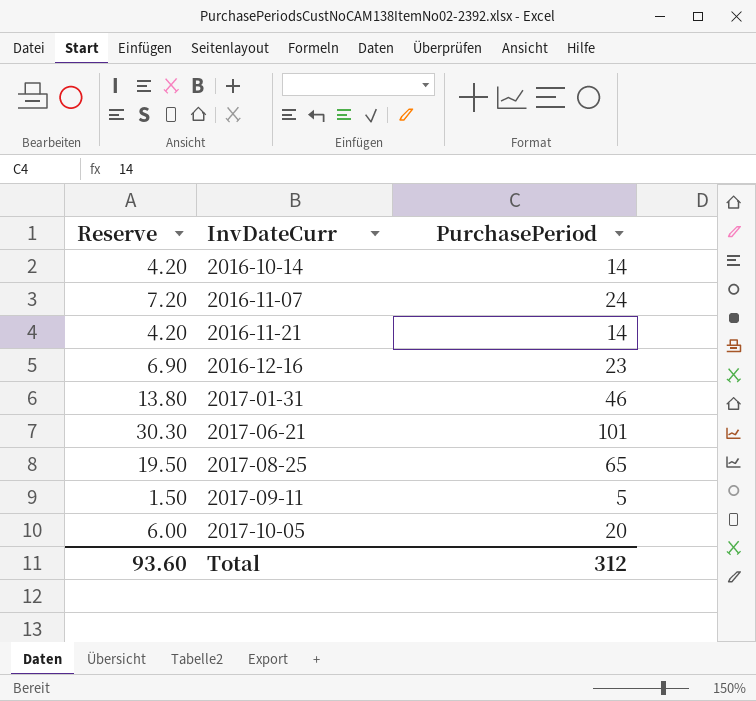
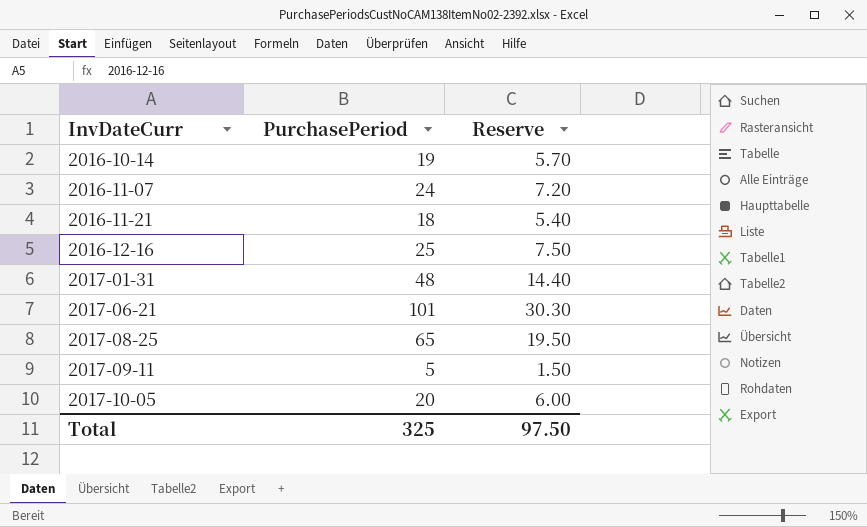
column Reserve | position: 1 -> 3
2016-10-14 | PurchasePeriod: 14 -> 19
2016-10-14 | Reserve: 4.20 -> 5.70
2016-11-21 | PurchasePeriod: 14 -> 18
2016-11-21 | Reserve: 4.20 -> 5.40
2016-12-16 | PurchasePeriod: 23 -> 25
2016-12-16 | Reserve: 6.90 -> 7.50
2017-01-31 | PurchasePeriod: 46 -> 48
2017-01-31 | Reserve: 13.80 -> 14.40
Total | PurchasePeriod: 312 -> 325
Total | Reserve: 93.60 -> 97.50

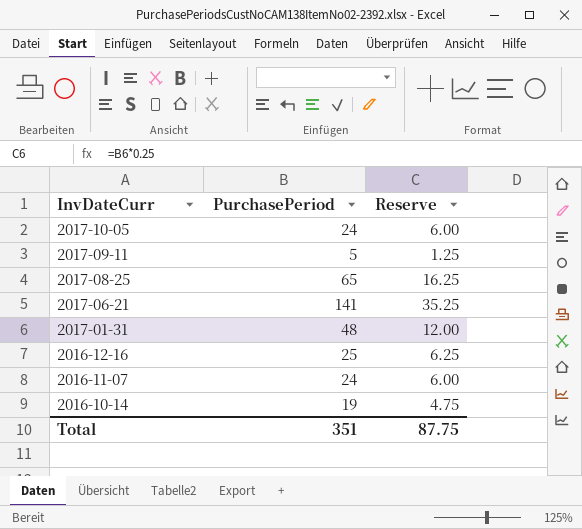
row order: InvDateCurr ascending -> InvDateCurr descending
column Reserve | formula: [PurchasePeriod] * 0.3 -> [PurchasePeriod] * 0.25
row 2016-11-21: 18 | 5.40 -> none
2017-10-05 | PurchasePeriod: 20 -> 24
2017-06-21 | PurchasePeriod: 101 -> 141
Total | PurchasePeriod: 325 -> 351
Total | Reserve: 97.50 -> 87.75

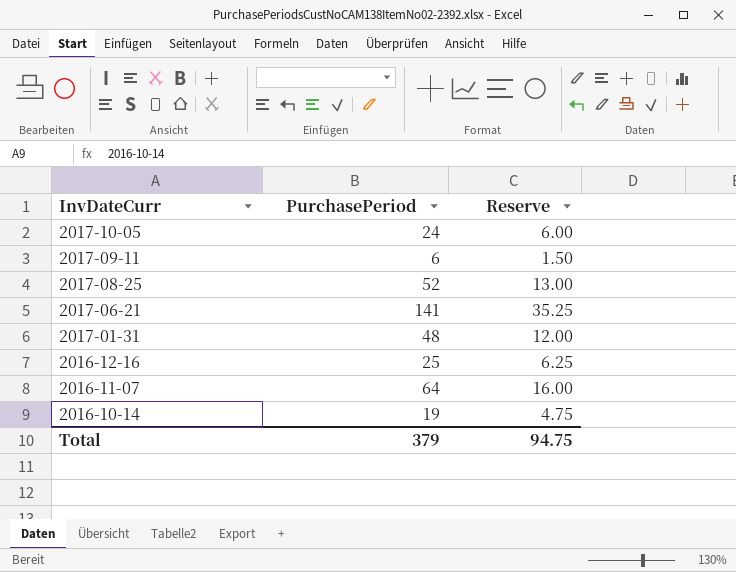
2017-09-11 | PurchasePeriod: 5 -> 6
2017-09-11 | Reserve: 1.25 -> 1.50
2017-08-25 | PurchasePeriod: 65 -> 52
2017-08-25 | Reserve: 16.25 -> 13.00
2016-11-07 | PurchasePeriod: 24 -> 64
2016-11-07 | Reserve: 6.00 -> 16.00
Total | PurchasePeriod: 351 -> 379
Total | Reserve: 87.75 -> 94.75

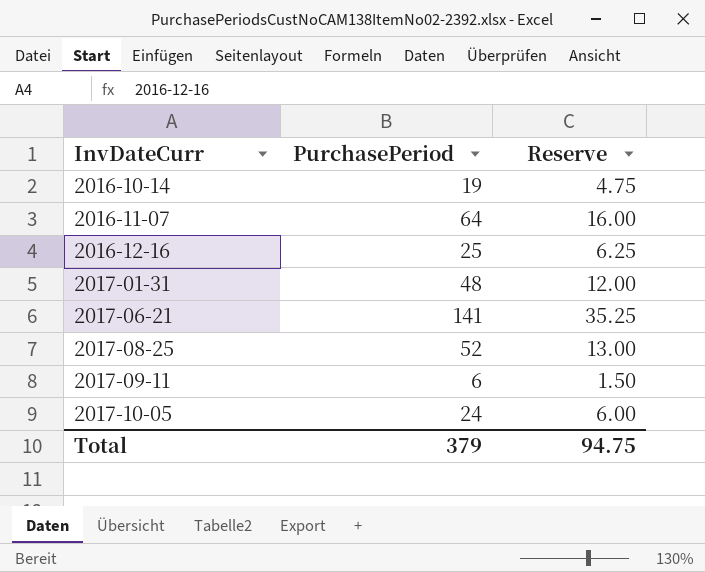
row order: InvDateCurr descending -> InvDateCurr ascending

